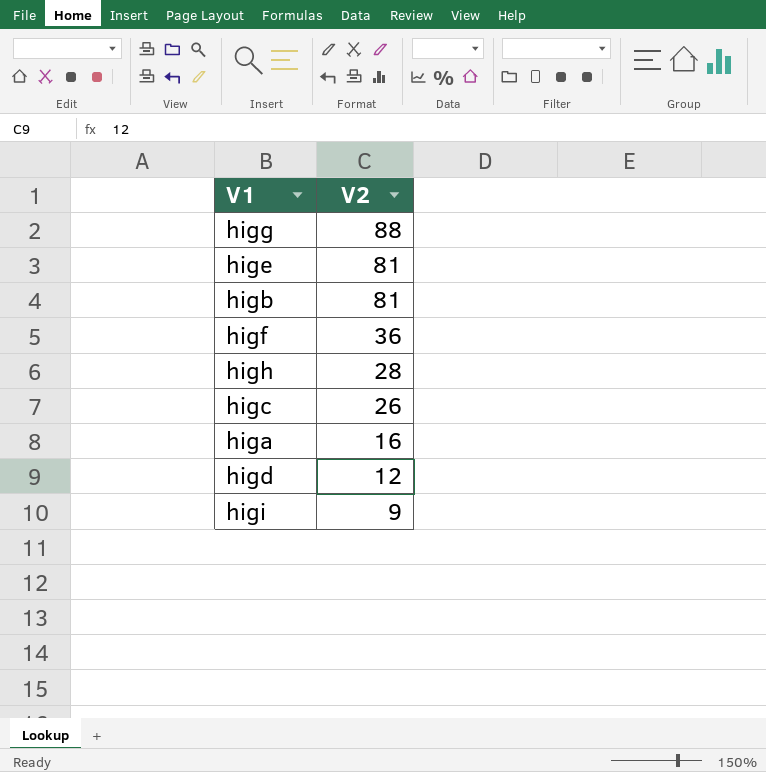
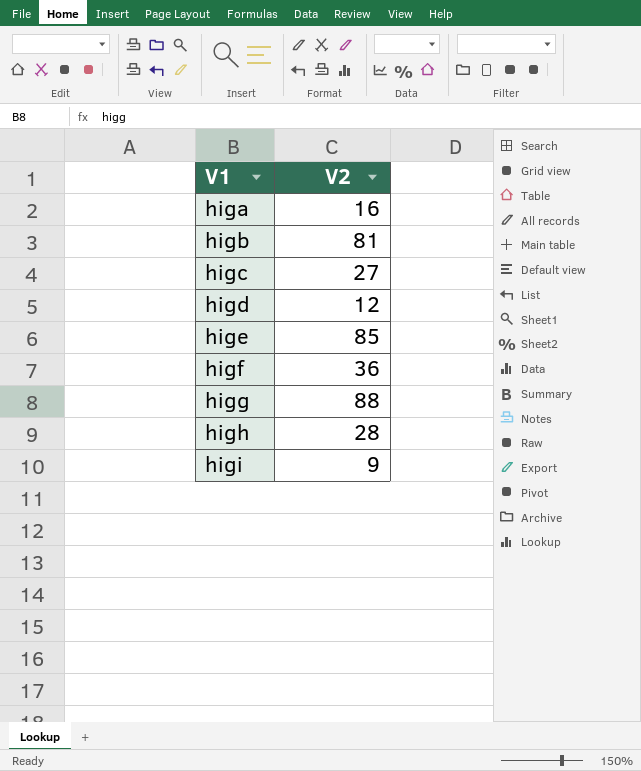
row order: V2 descending -> V1 ascending
higc | V2: 26 -> 27
hige | V2: 81 -> 85

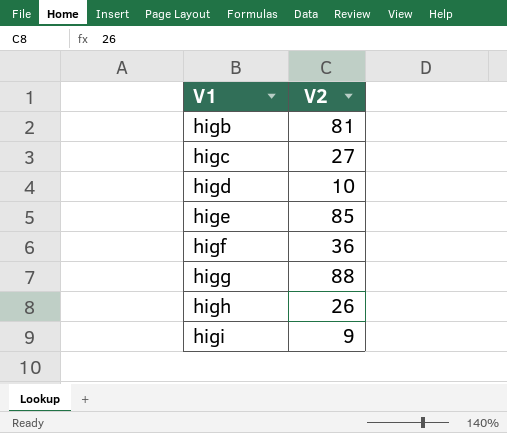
row higa: 16 -> none
higd | V2: 12 -> 10
high | V2: 28 -> 26

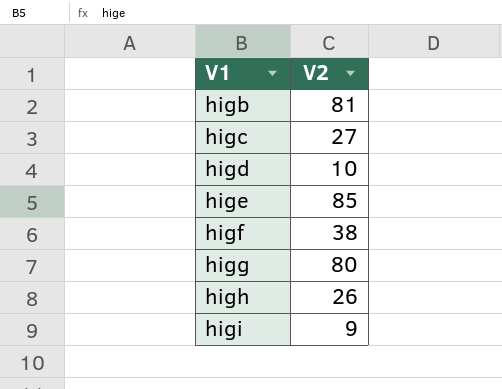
higf | V2: 36 -> 38
higg | V2: 88 -> 80

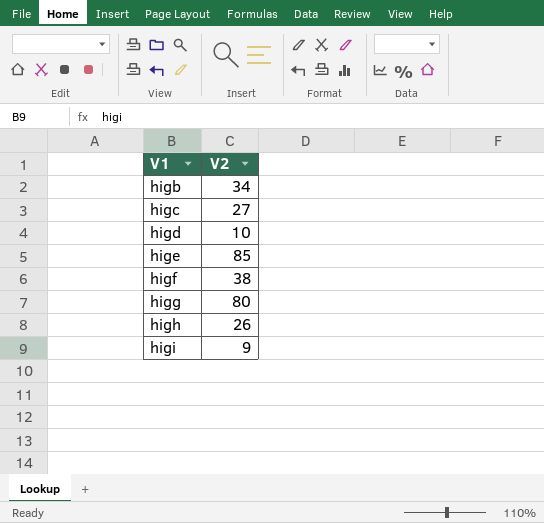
higb | V2: 81 -> 34

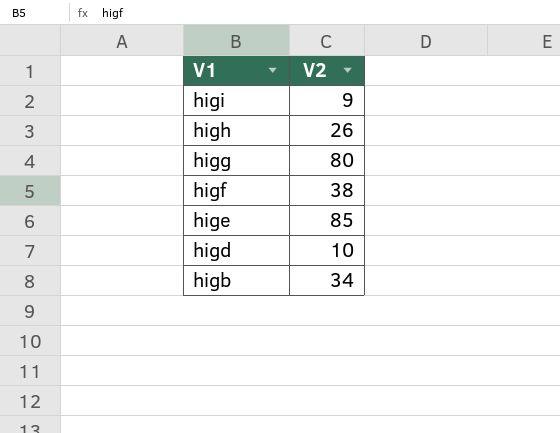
row order: V1 ascending -> V1 descending
row higc: 27 -> none

